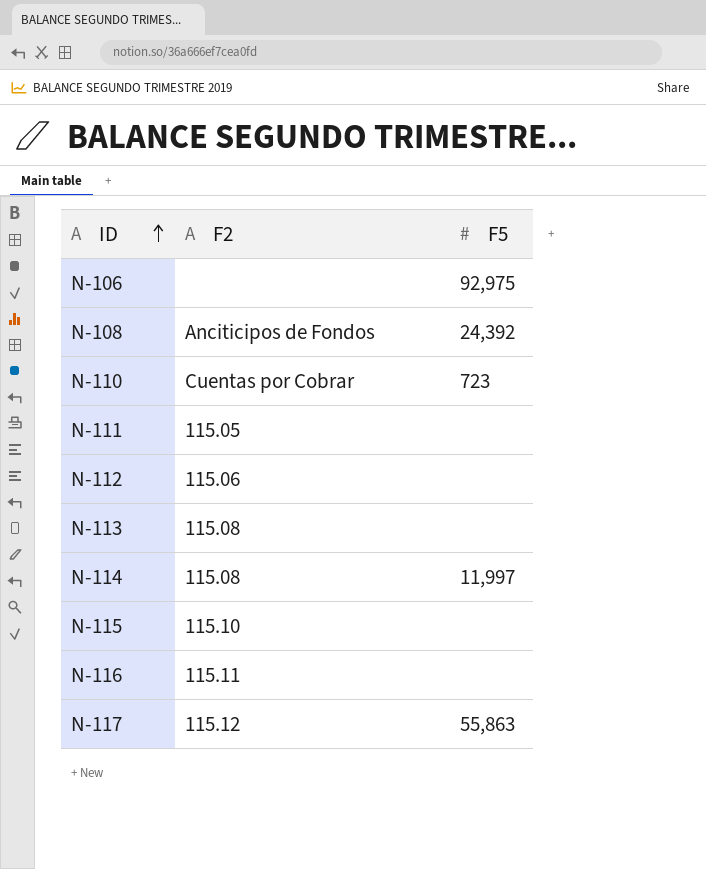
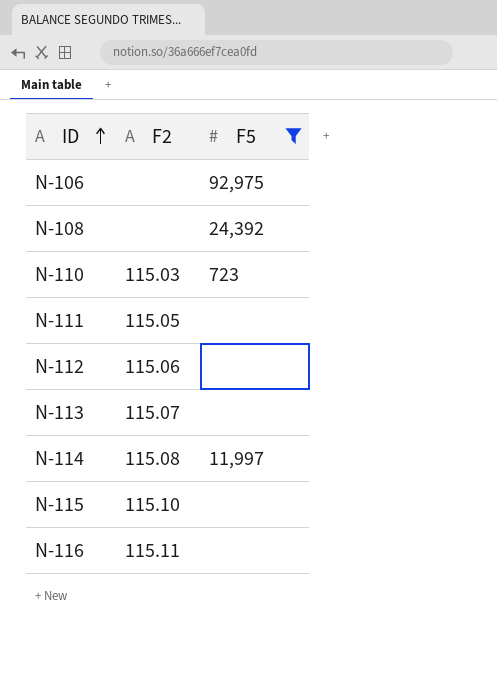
filter: none -> F5 != 55,863
N-108 | F2: Anciticipos de Fondos -> none
N-110 | F2: Cuentas por Cobrar -> 115.03
N-113 | F2: 115.08 -> 115.07

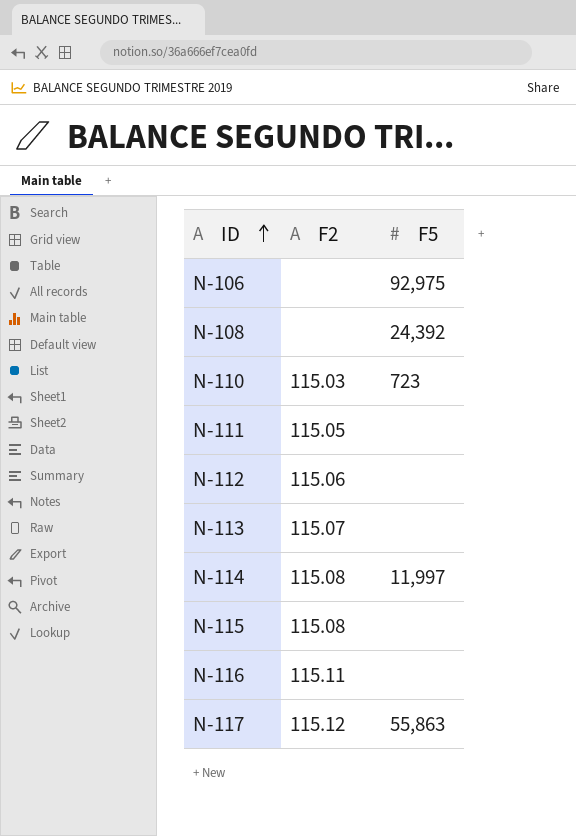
filter: F5 != 55,863 -> none
N-115 | F2: 115.10 -> 115.08

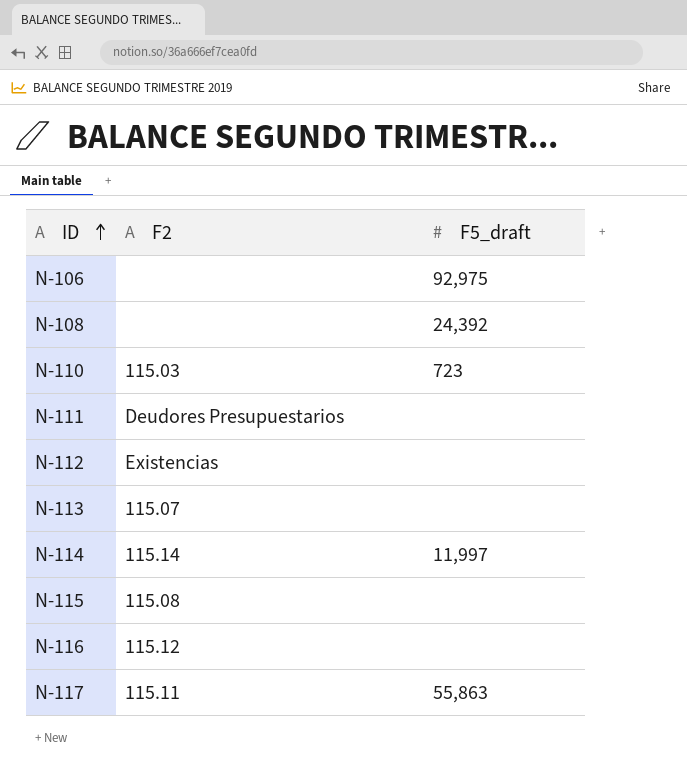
column name: F5 -> F5_draft
N-111 | F2: 115.05 -> Deudores Presupuestarios
N-112 | F2: 115.06 -> Existencias
N-114 | F2: 115.08 -> 115.14
N-116 | F2: 115.11 -> 115.12
N-117 | F2: 115.12 -> 115.11

